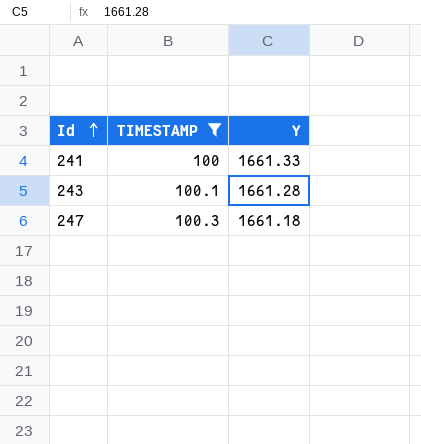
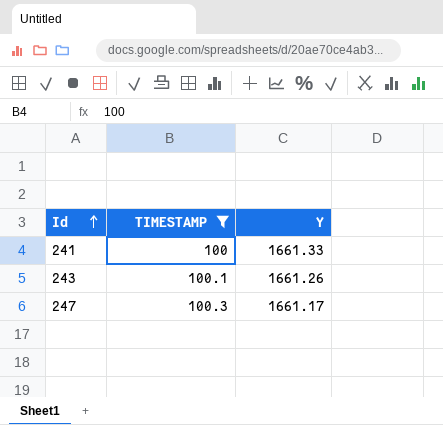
243 | Y: 1661.28 -> 1661.26
247 | Y: 1661.18 -> 1661.17

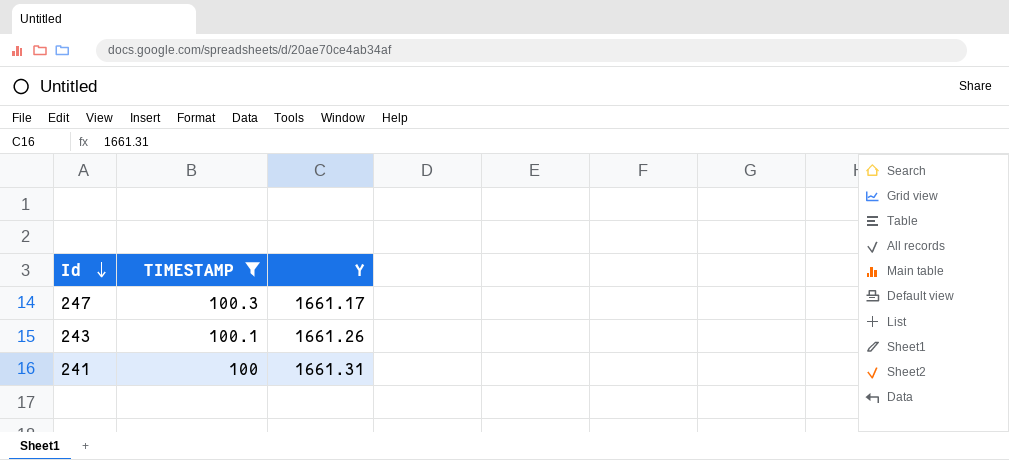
row order: Id ascending -> Id descending
241 | Y: 1661.33 -> 1661.31

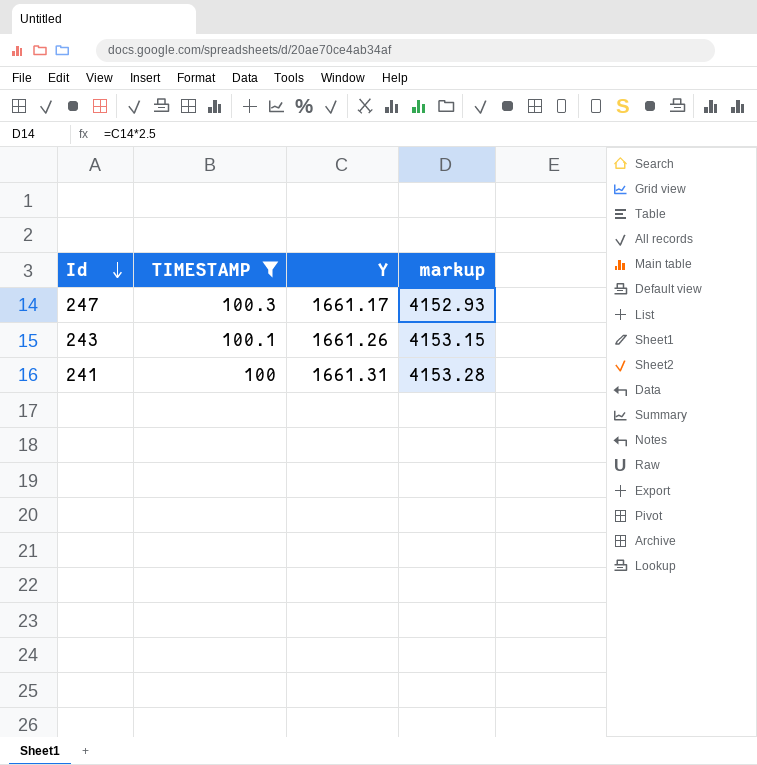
column markup | formula: none -> [Y] * 2.5

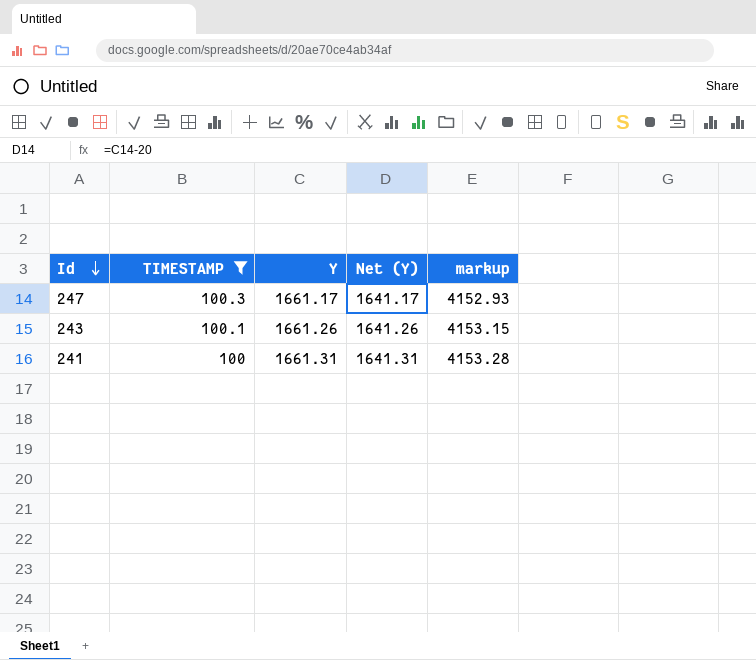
column Net (Y) | formula: none -> [Y] - 20

